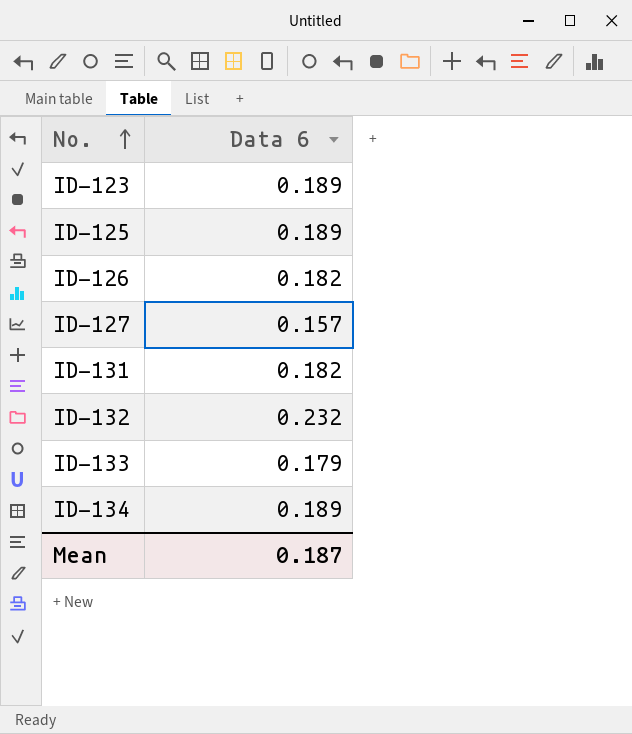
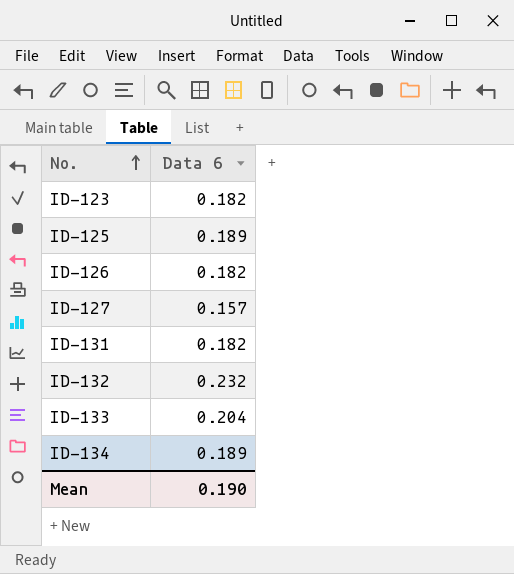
ID-123 | Data 6: 0.189 -> 0.182
ID-133 | Data 6: 0.179 -> 0.204
Mean | Data 6: 0.187 -> 0.190

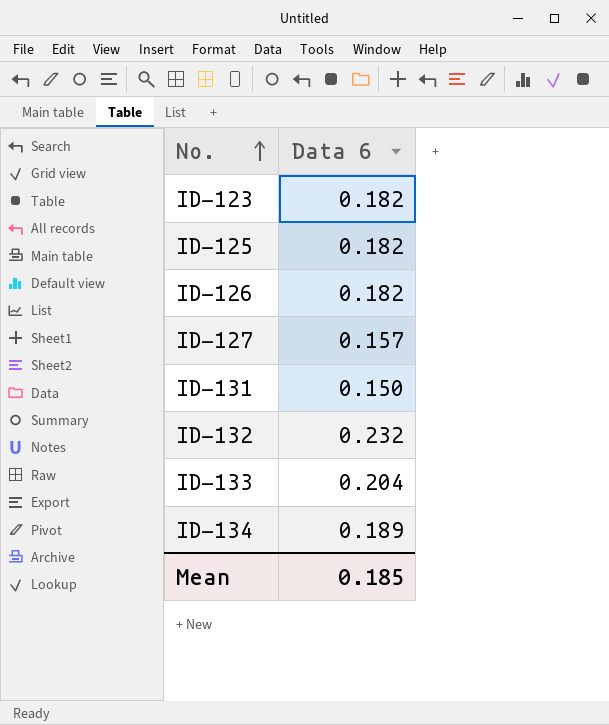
ID-125 | Data 6: 0.189 -> 0.182
ID-131 | Data 6: 0.182 -> 0.150
Mean | Data 6: 0.190 -> 0.185

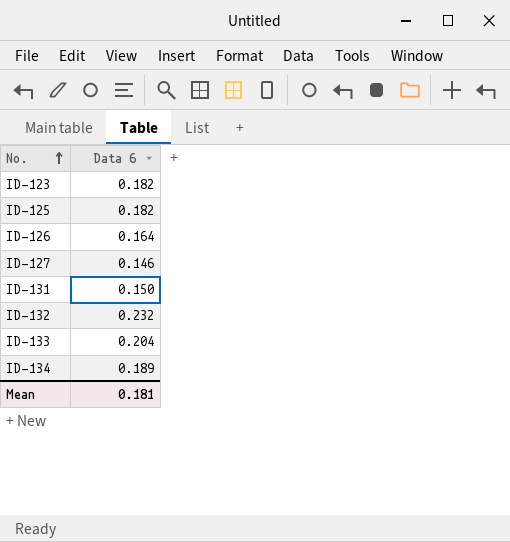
ID-126 | Data 6: 0.182 -> 0.164
ID-127 | Data 6: 0.157 -> 0.146
Mean | Data 6: 0.185 -> 0.181

